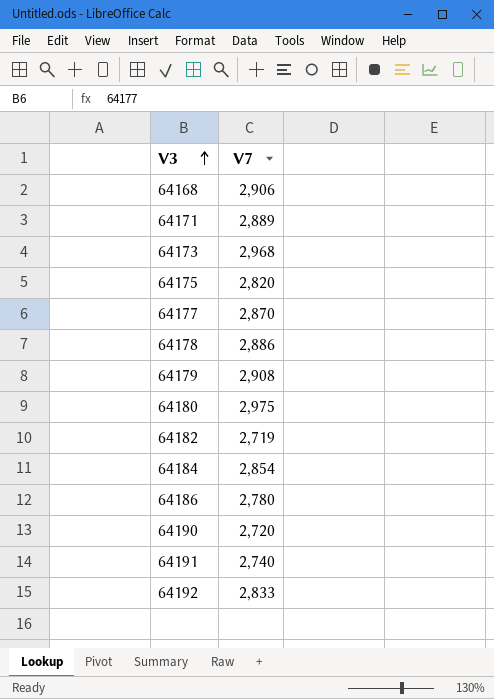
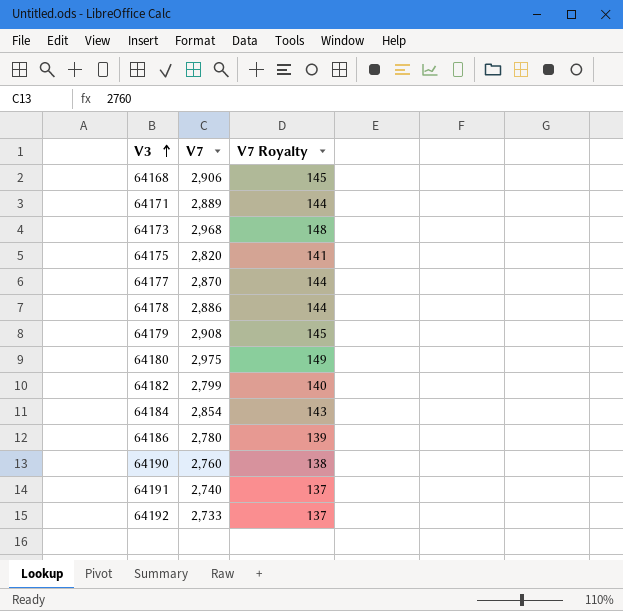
column V7 Royalty | formula: none -> [V7] * 0.05
64182 | V7: 2,719 -> 2,799
64190 | V7: 2,720 -> 2,760
64192 | V7: 2,833 -> 2,733

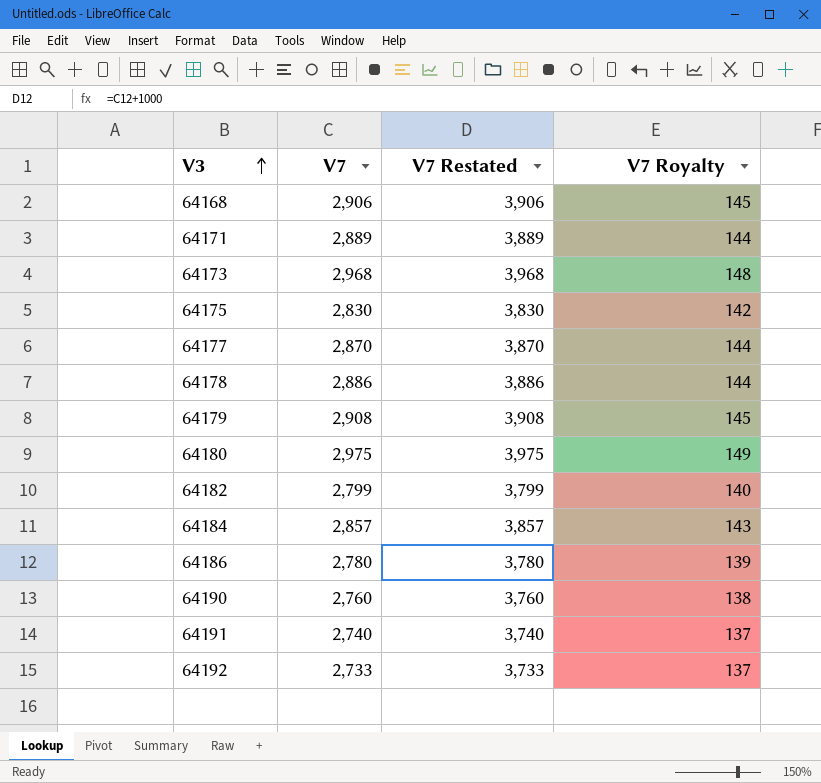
column V7 Restated | formula: none -> [V7] + 1000
64175 | V7: 2,820 -> 2,830
64175 | V7 Royalty: 141 -> 142
64184 | V7: 2,854 -> 2,857

